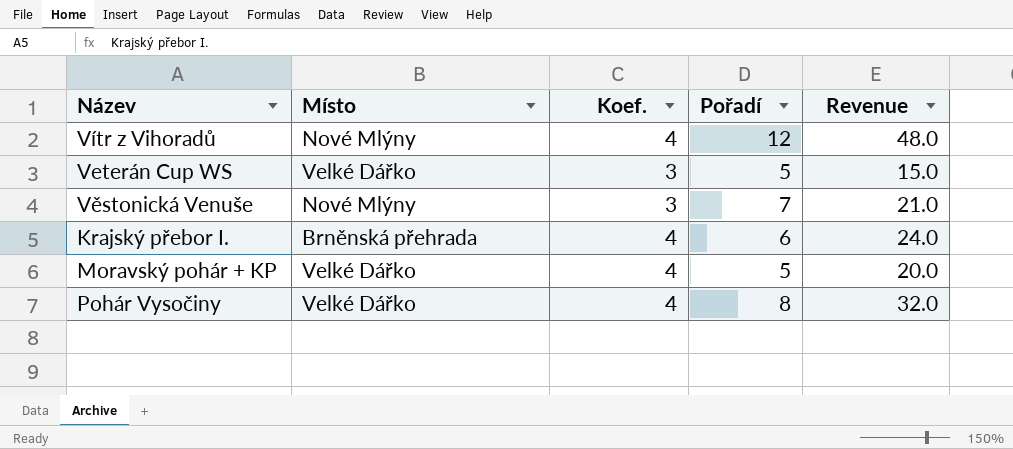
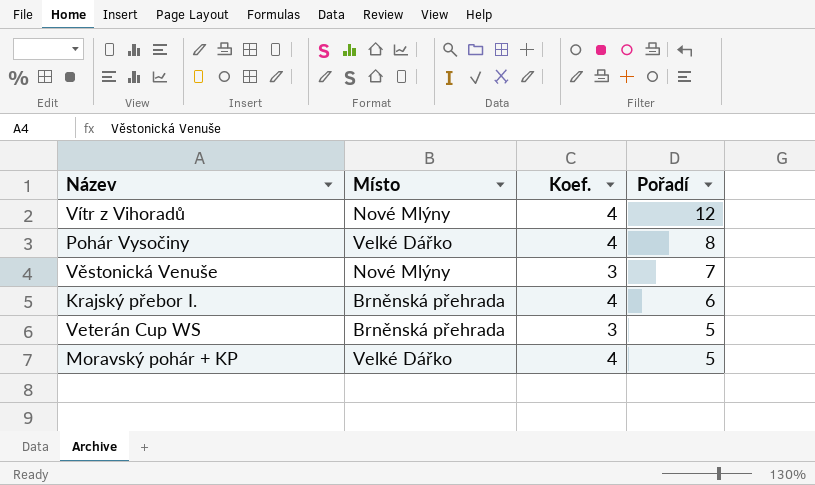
row order: none -> Pořadí descending
column Revenue | formula: [Koef.] * [Pořadí] -> none
Veterán Cup WS | Místo: Velké Dářko -> Brněnská přehrada

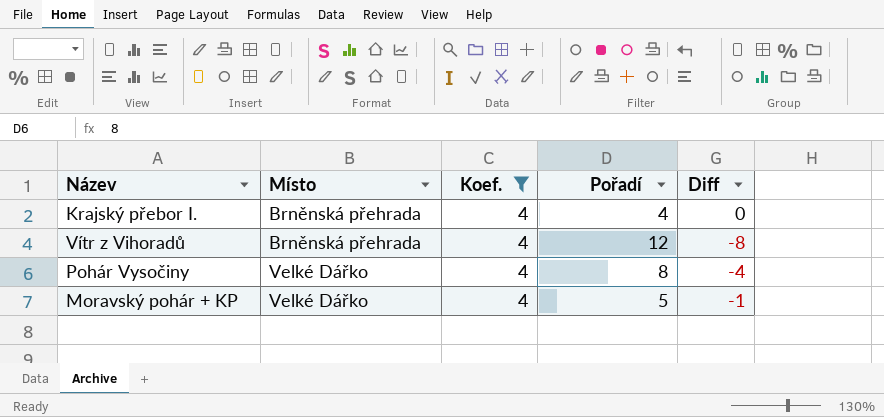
filter: none -> Koef. = 4
row order: Pořadí descending -> Místo ascending
column Diff | formula: none -> [Koef.] - [Pořadí]
Krajský přebor I. | Pořadí: 6 -> 4
Vítr z Vihoradů | Místo: Nové Mlýny -> Brněnská přehrada

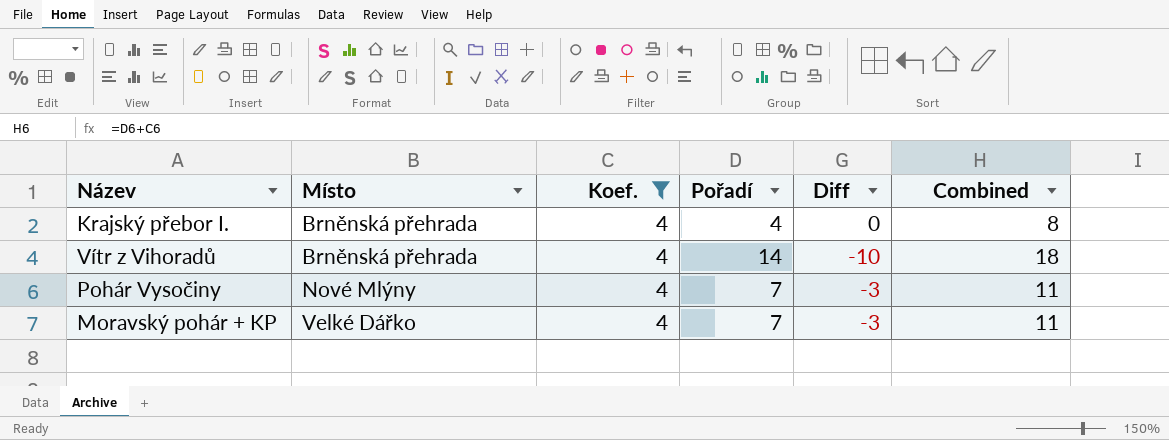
column Combined | formula: none -> [Koef.] + [Pořadí]
Vítr z Vihoradů | Pořadí: 12 -> 14
Vítr z Vihoradů | Diff: -8 -> -10
Pohár Vysočiny | Místo: Velké Dářko -> Nové Mlýny
Pohár Vysočiny | Pořadí: 8 -> 7
Pohár Vysočiny | Diff: -4 -> -3
Moravský pohár + KP | Pořadí: 5 -> 7
Moravský pohár + KP | Diff: -1 -> -3

